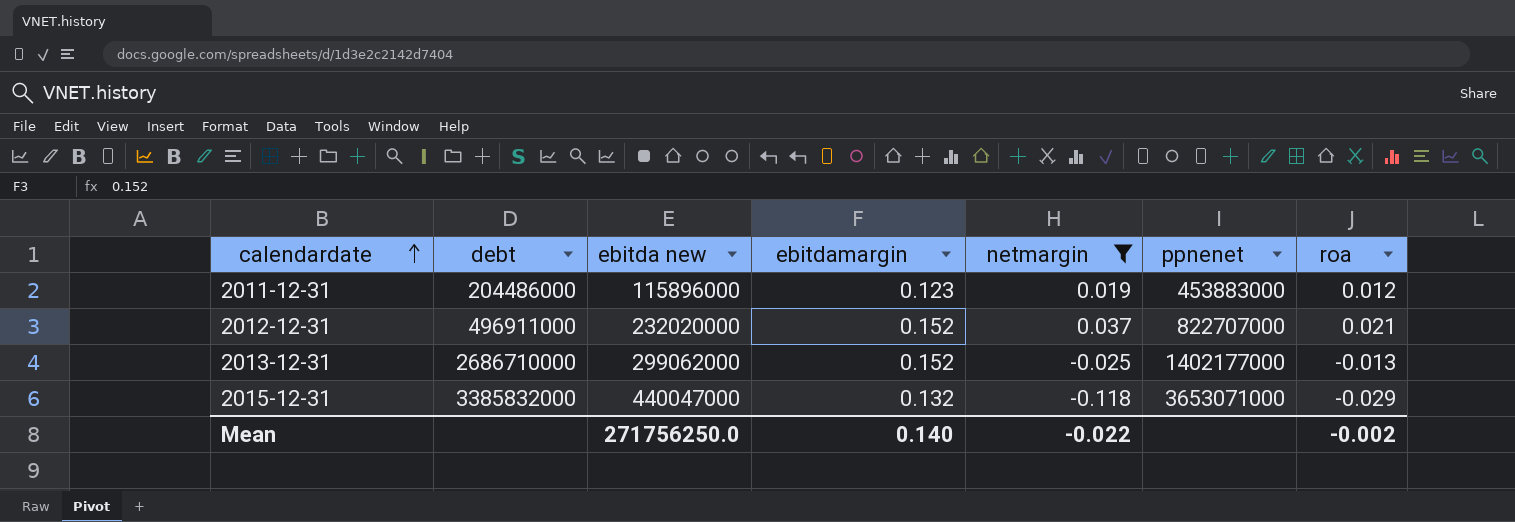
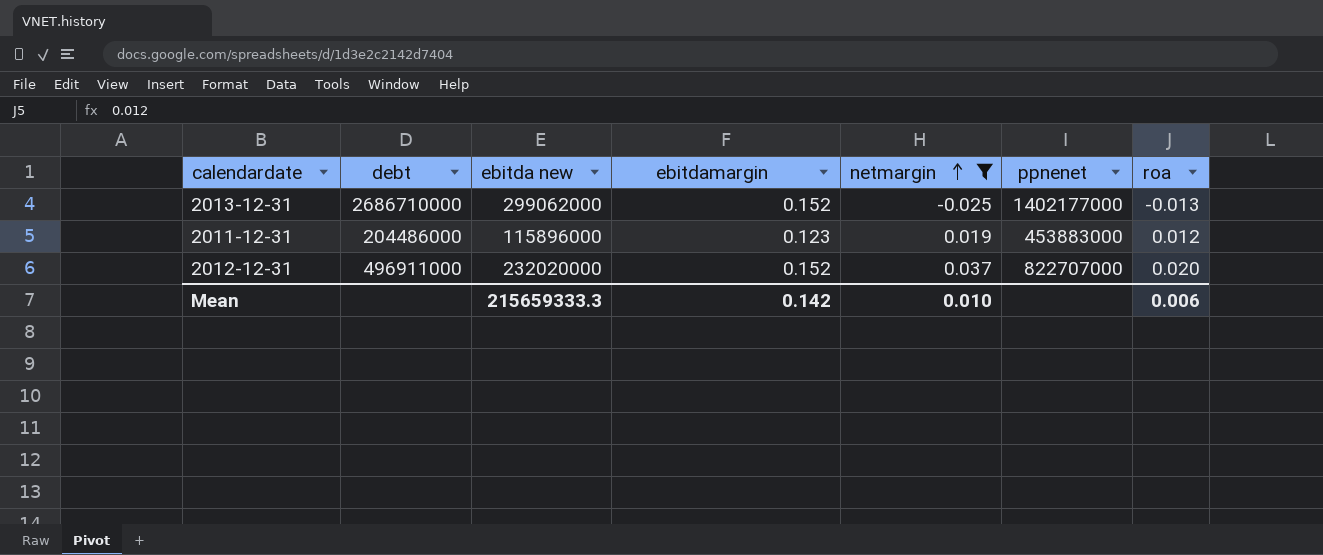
row order: calendardate ascending -> netmargin ascending
row 2015-12-31: 3385832000 | 440047000 | 0.132 | -0.118 | 3653071000 | -0.029 -> none
2012-12-31 | roa: 0.021 -> 0.020
Mean | ebitda new: 271756250.0 -> 215659333.3
Mean | ebitdamargin: 0.140 -> 0.142
Mean | netmargin: -0.022 -> 0.010
Mean | roa: -0.002 -> 0.006

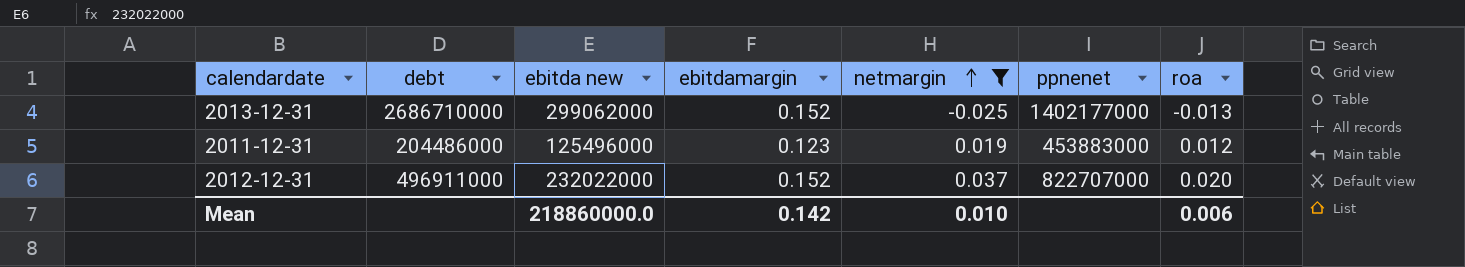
2011-12-31 | ebitda new: 115896000 -> 125496000
2012-12-31 | ebitda new: 232020000 -> 232022000
Mean | ebitda new: 215659333.3 -> 218860000.0

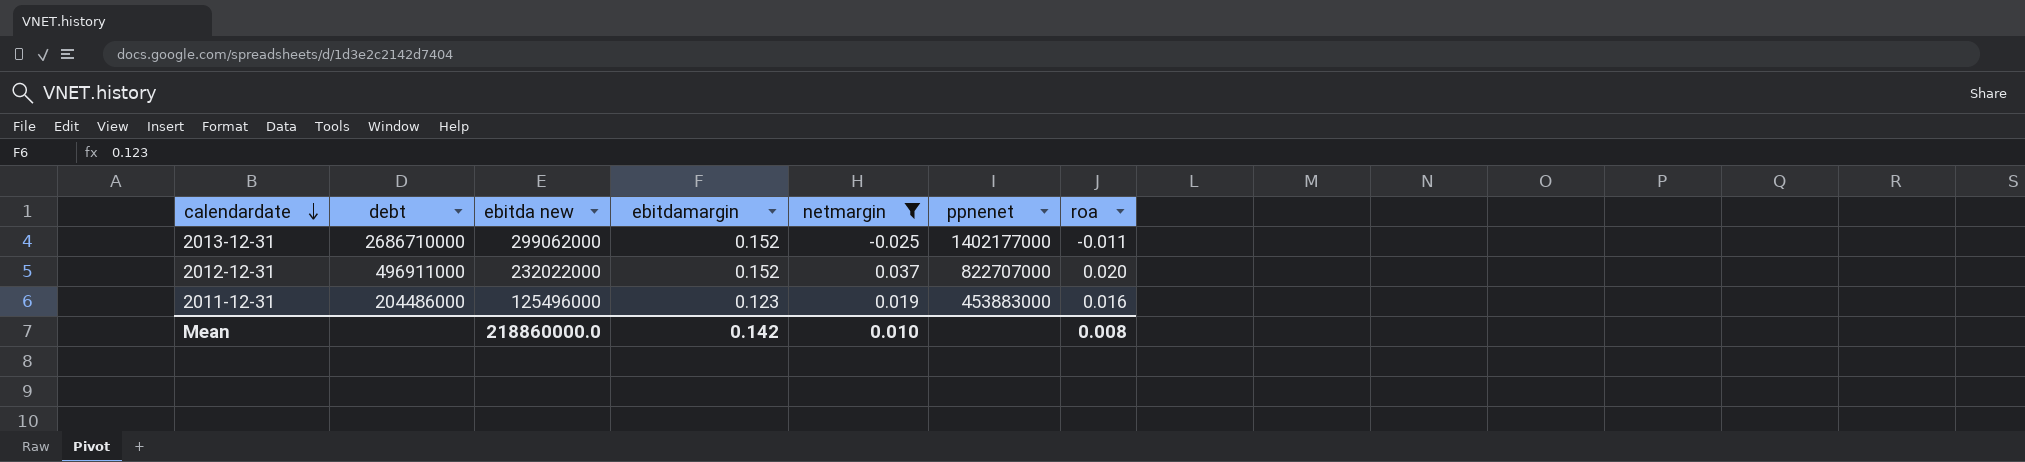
row order: netmargin ascending -> calendardate descending
2013-12-31 | roa: -0.013 -> -0.011
2011-12-31 | roa: 0.012 -> 0.016
Mean | roa: 0.006 -> 0.008

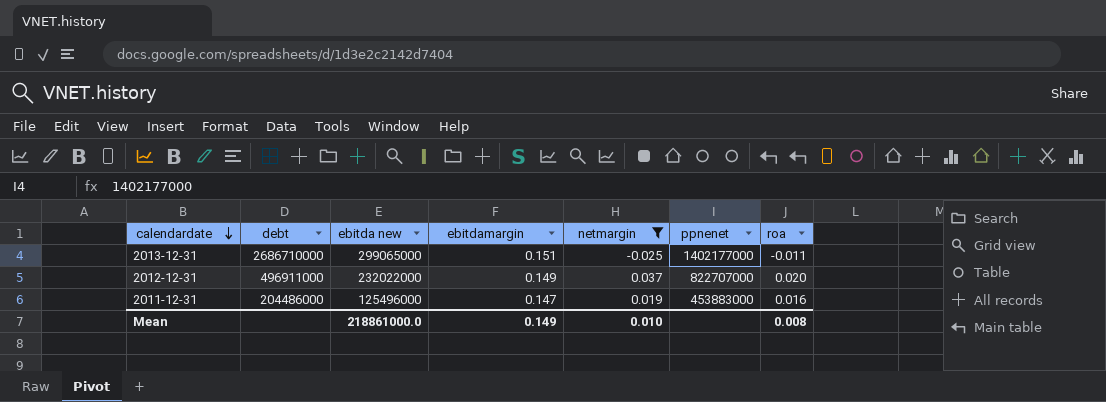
2013-12-31 | ebitda new: 299062000 -> 299065000
2013-12-31 | ebitdamargin: 0.152 -> 0.151
2012-12-31 | ebitdamargin: 0.152 -> 0.149
2011-12-31 | ebitdamargin: 0.123 -> 0.147
Mean | ebitda new: 218860000.0 -> 218861000.0
Mean | ebitdamargin: 0.142 -> 0.149

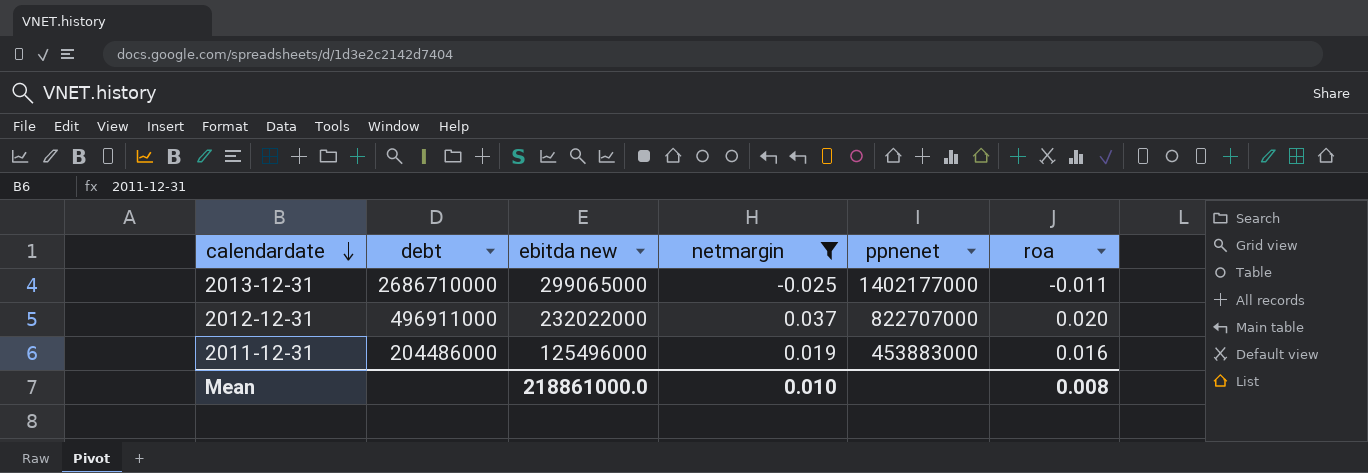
column ebitdamargin | position: 4 -> none

